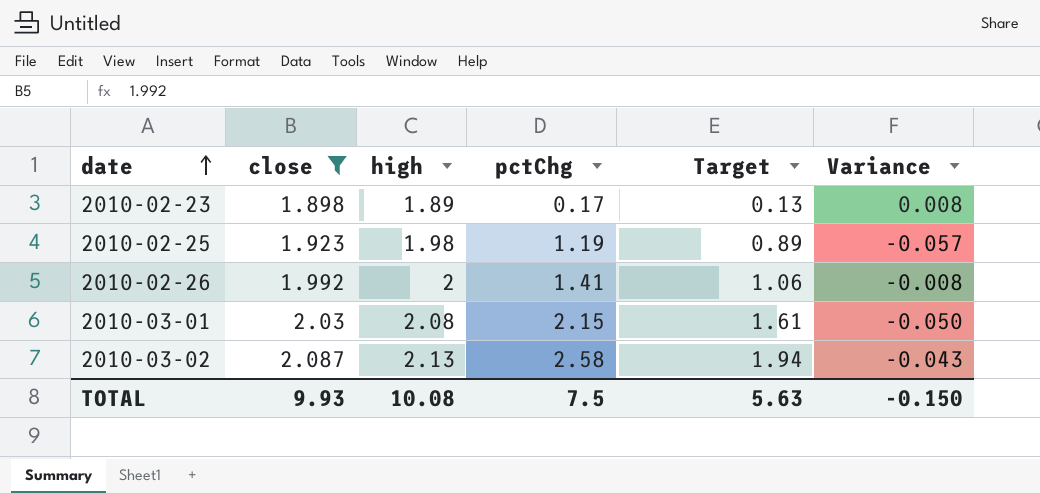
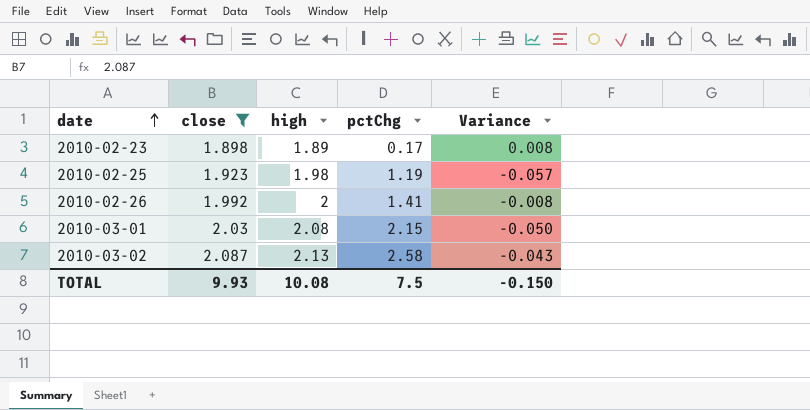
column Target | formula: [pctChg] * 0.75 -> none

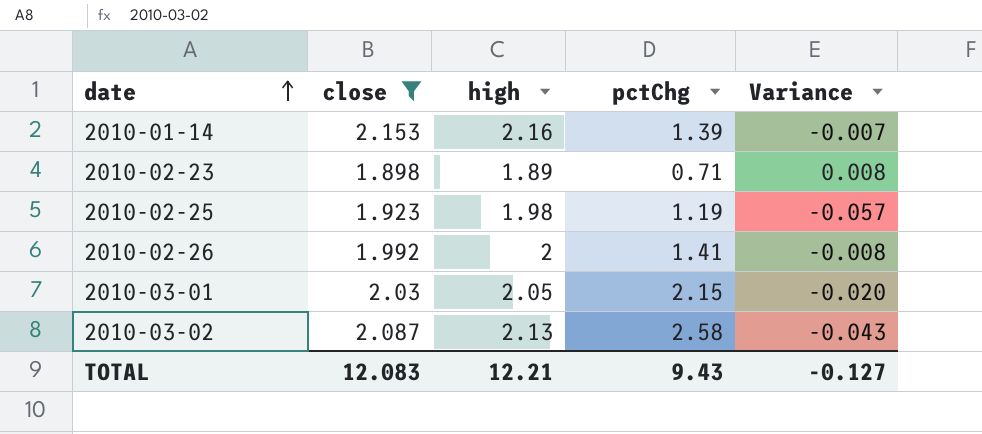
row 2010-01-14: none -> 2.153 | 2.16 | 1.39 | -0.007
2010-02-23 | pctChg: 0.17 -> 0.71
2010-03-01 | high: 2.08 -> 2.05
2010-03-01 | Variance: -0.050 -> -0.020
TOTAL | close: 9.93 -> 12.083
TOTAL | high: 10.08 -> 12.21
TOTAL | pctChg: 7.5 -> 9.43
TOTAL | Variance: -0.150 -> -0.127

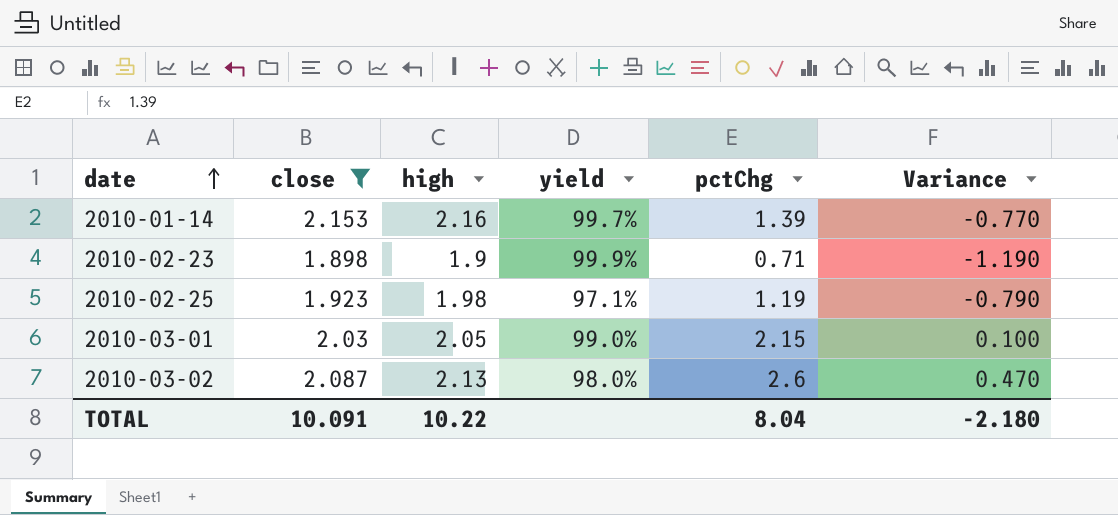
column yield | formula: none -> [close] / [high]
column Variance | formula: [close] - [high] -> [pctChg] - [high]
row 2010-02-26: 1.992 | 2 | 1.41 | -0.008 -> none
2010-02-23 | high: 1.89 -> 1.9
2010-03-02 | pctChg: 2.58 -> 2.6
TOTAL | close: 12.083 -> 10.091
TOTAL | high: 12.21 -> 10.22
TOTAL | pctChg: 9.43 -> 8.04
TOTAL | Variance: -0.127 -> -2.180

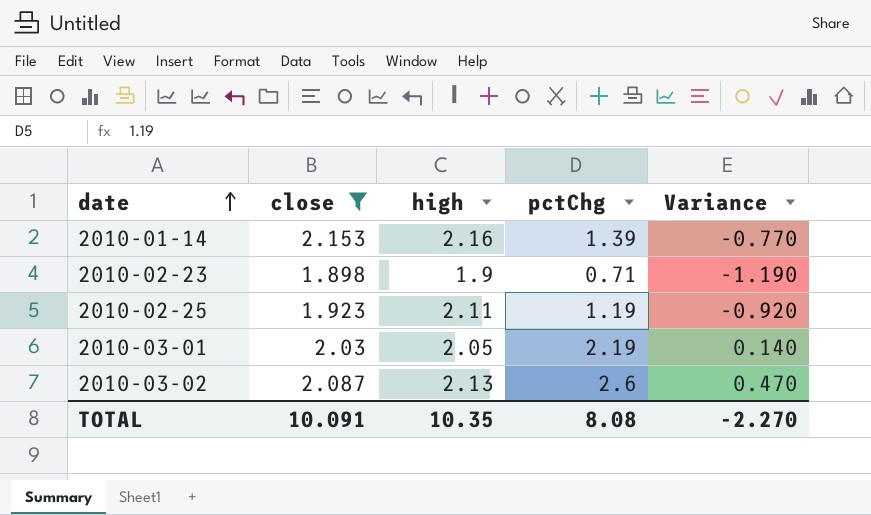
column yield | formula: [close] / [high] -> none
2010-02-25 | high: 1.98 -> 2.11
2010-02-25 | Variance: -0.790 -> -0.920
2010-03-01 | pctChg: 2.15 -> 2.19
2010-03-01 | Variance: 0.100 -> 0.140
TOTAL | high: 10.22 -> 10.35
TOTAL | pctChg: 8.04 -> 8.08
TOTAL | Variance: -2.180 -> -2.270

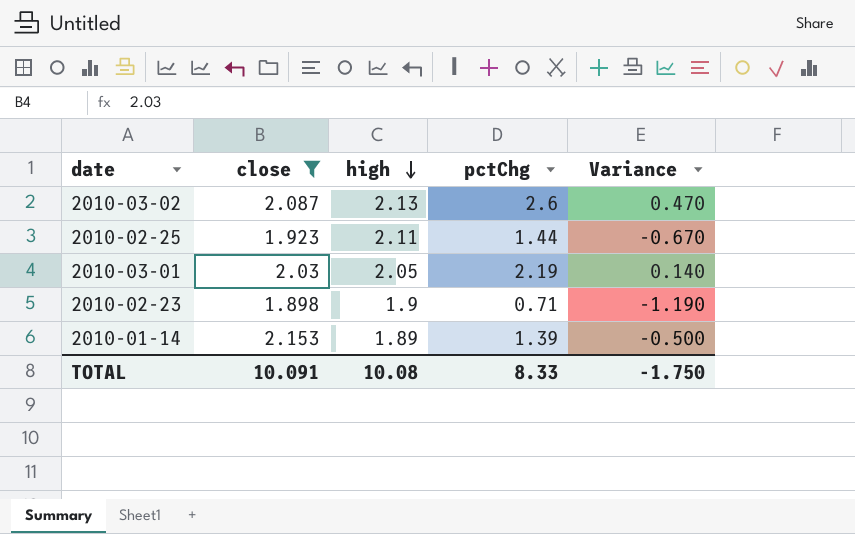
row order: date ascending -> high descending
2010-02-25 | pctChg: 1.19 -> 1.44
2010-02-25 | Variance: -0.920 -> -0.670
2010-01-14 | high: 2.16 -> 1.89
2010-01-14 | Variance: -0.770 -> -0.500
TOTAL | high: 10.35 -> 10.08
TOTAL | pctChg: 8.08 -> 8.33
TOTAL | Variance: -2.270 -> -1.750

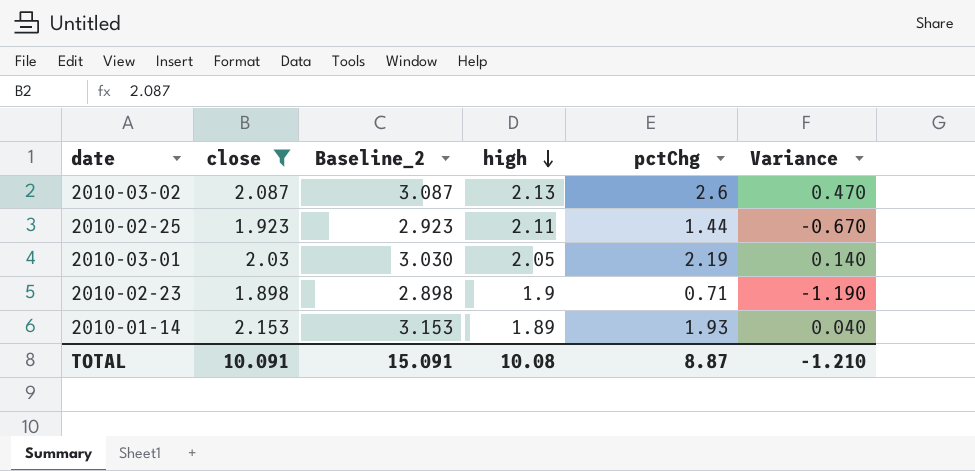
column Baseline_2 | formula: none -> [close] + 1
2010-01-14 | pctChg: 1.39 -> 1.93
2010-01-14 | Variance: -0.500 -> 0.040
TOTAL | pctChg: 8.33 -> 8.87
TOTAL | Variance: -1.750 -> -1.210

